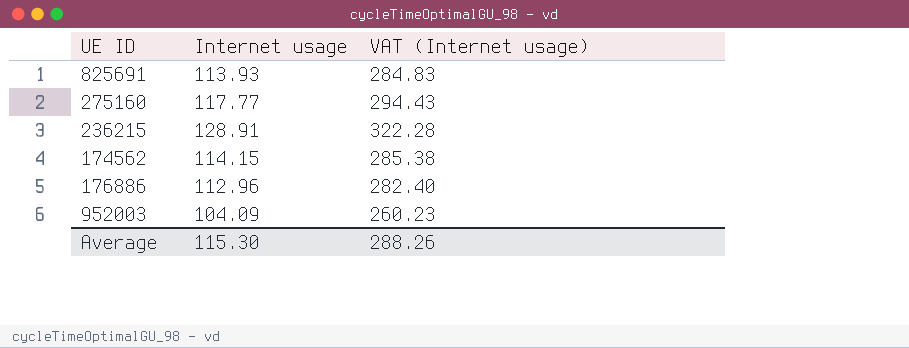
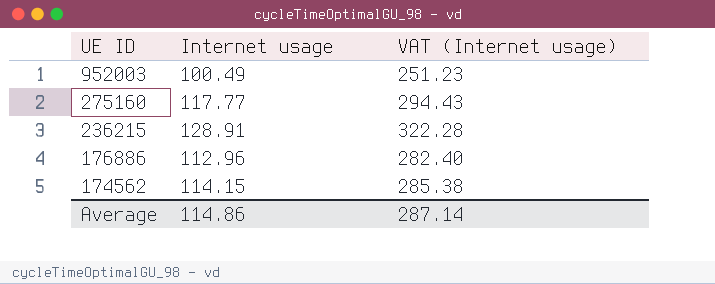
row order: none -> UE ID descending
row 825691: 113.93 | 284.83 -> none
952003 | Internet usage: 104.09 -> 100.49
952003 | VAT (Internet usage): 260.23 -> 251.23
Average | Internet usage: 115.30 -> 114.86
Average | VAT (Internet usage): 288.26 -> 287.14

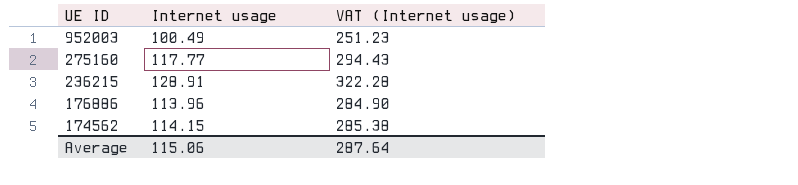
176886 | Internet usage: 112.96 -> 113.96
176886 | VAT (Internet usage): 282.40 -> 284.90
Average | Internet usage: 114.86 -> 115.06
Average | VAT (Internet usage): 287.14 -> 287.64

